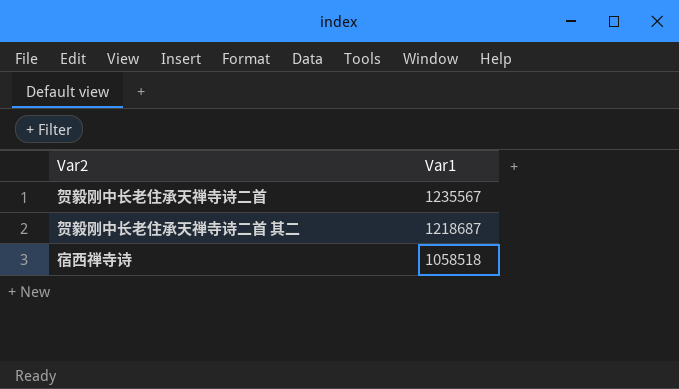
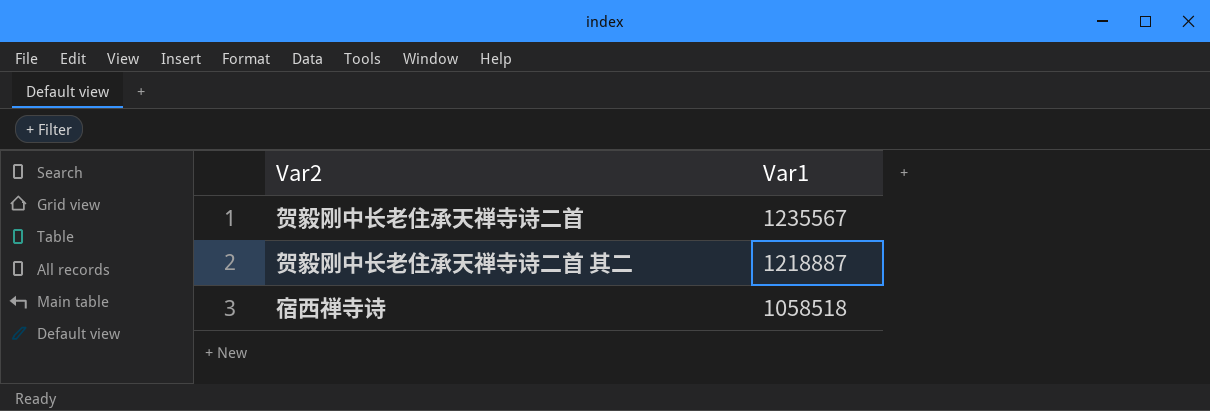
贺毅刚中长老住承天禅寺诗二首 其二 | Var1: 1218687 -> 1218887

